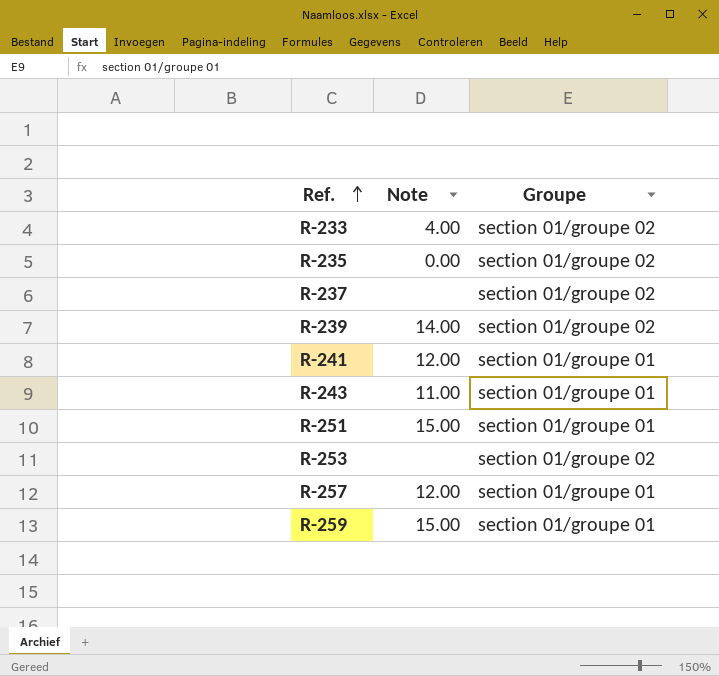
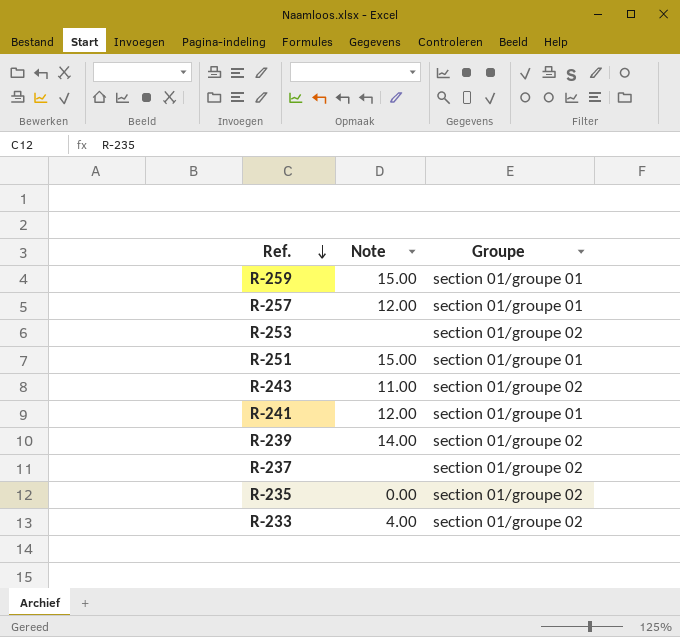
row order: Ref. ascending -> Ref. descending
R-243 | Groupe: section 01/groupe 01 -> section 01/groupe 02

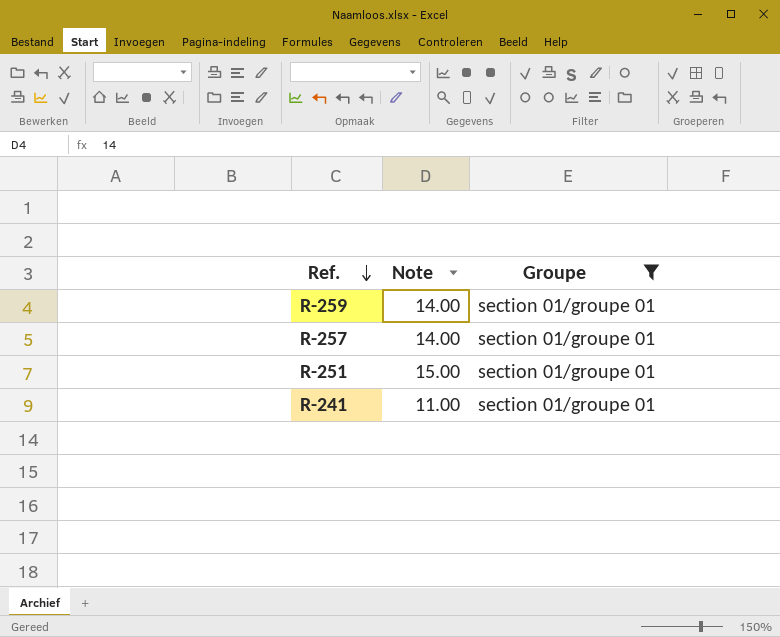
filter: none -> Groupe = section 01/groupe 01
R-259 | Note: 15.00 -> 14.00
R-257 | Note: 12.00 -> 14.00
R-241 | Note: 12.00 -> 11.00

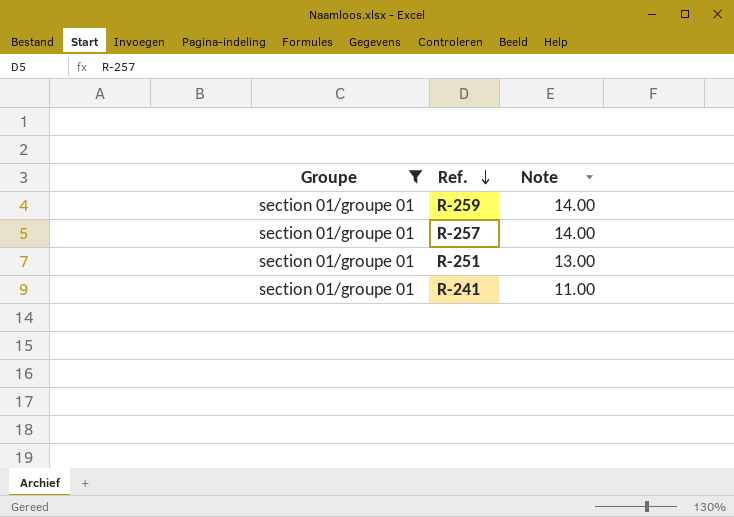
column Groupe | position: 3 -> 1
R-251 | Note: 15.00 -> 13.00

